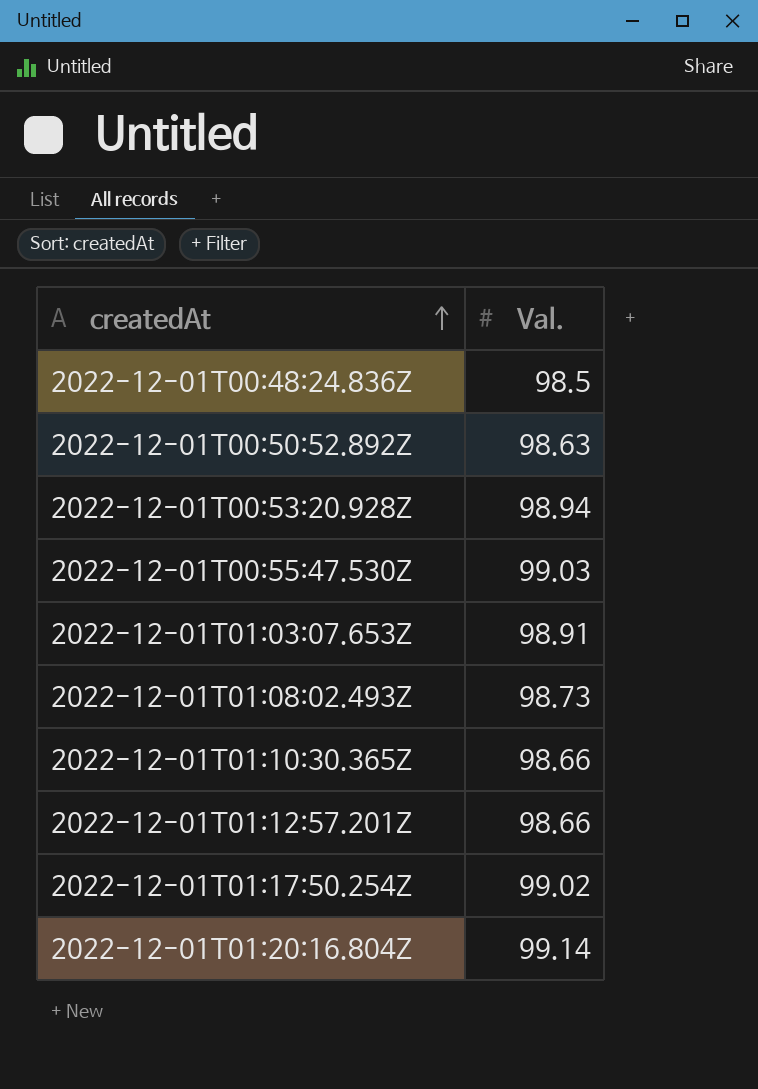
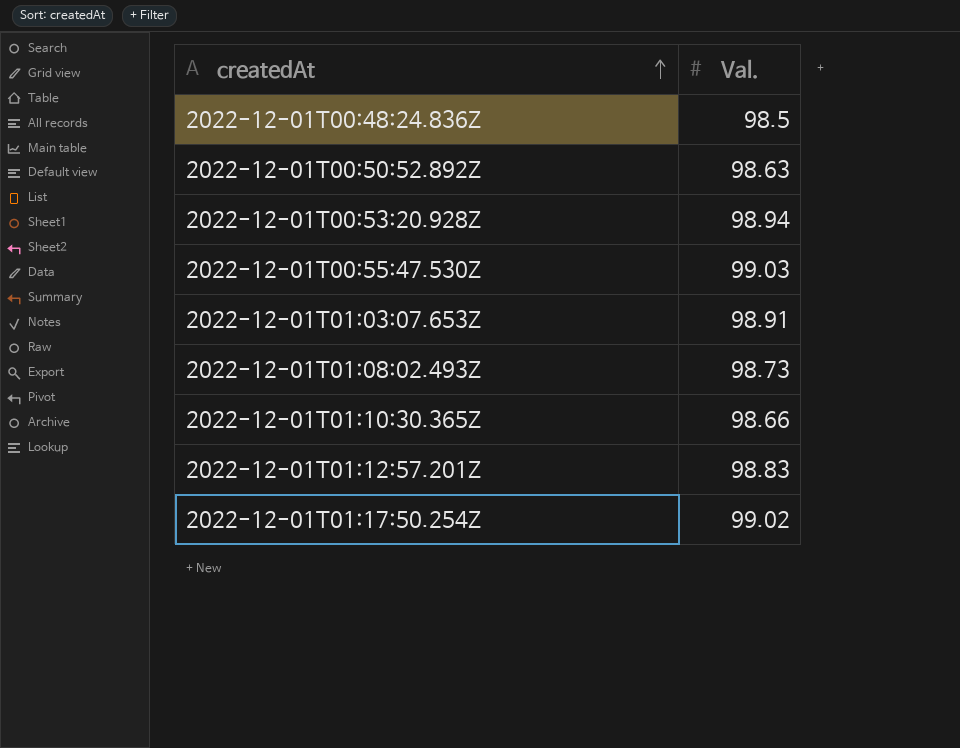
row 2022-12-01T01:20:16.804Z: 99.14 -> none
2022-12-01T01:12:57.201Z | Val.: 98.66 -> 98.83

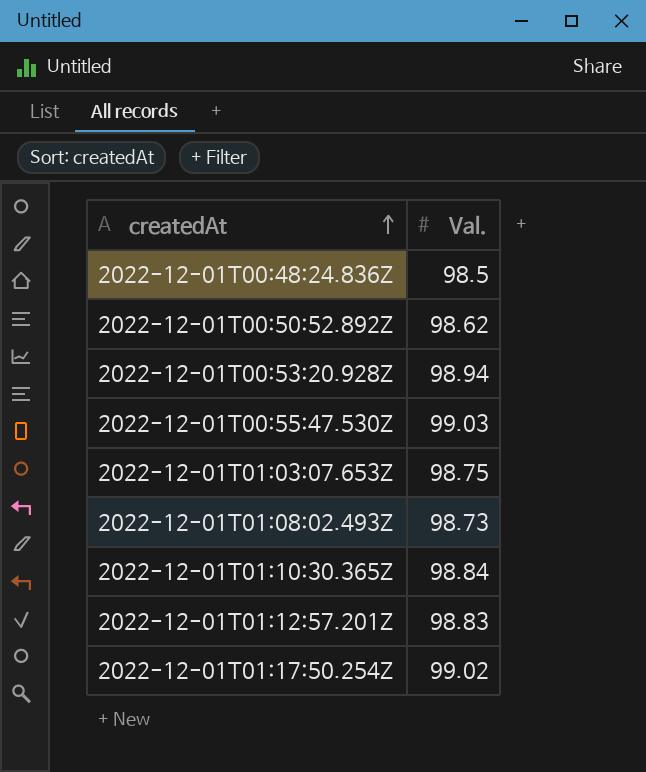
2022-12-01T00:50:52.892Z | Val.: 98.63 -> 98.62
2022-12-01T01:03:07.653Z | Val.: 98.91 -> 98.75
2022-12-01T01:10:30.365Z | Val.: 98.66 -> 98.84

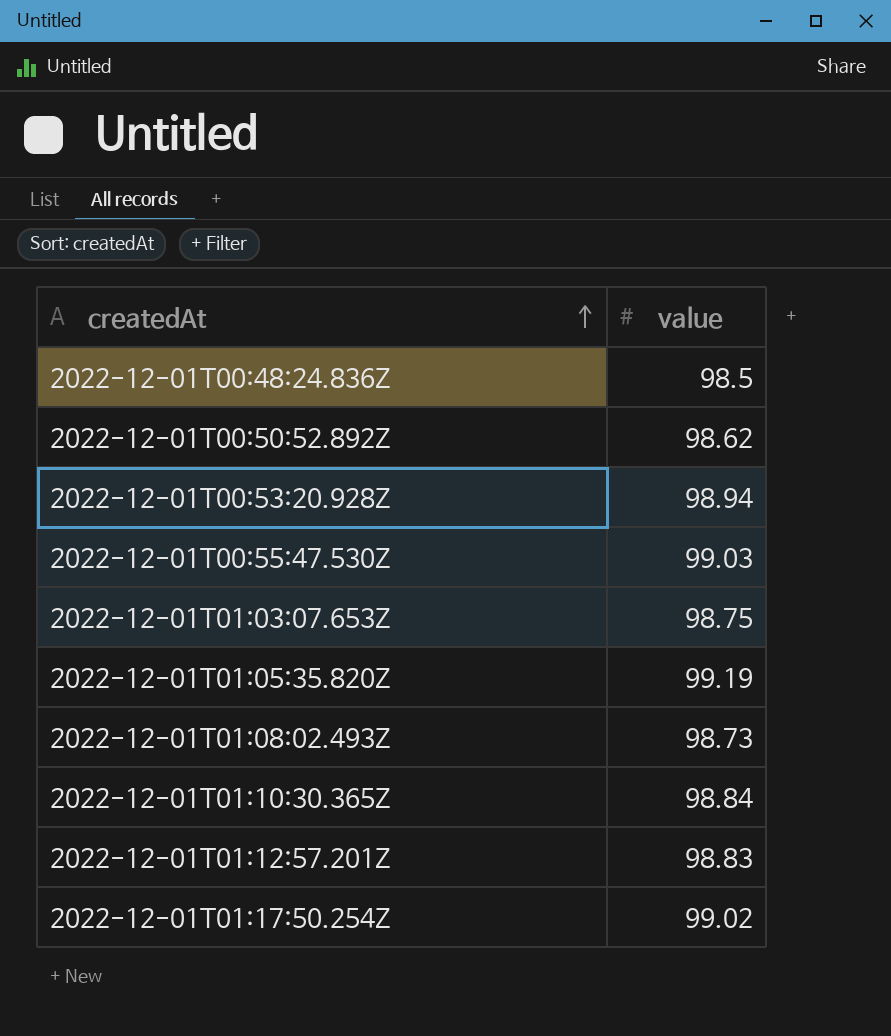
column name: Val. -> value
row 2022-12-01T01:05:35.820Z: none -> 99.19

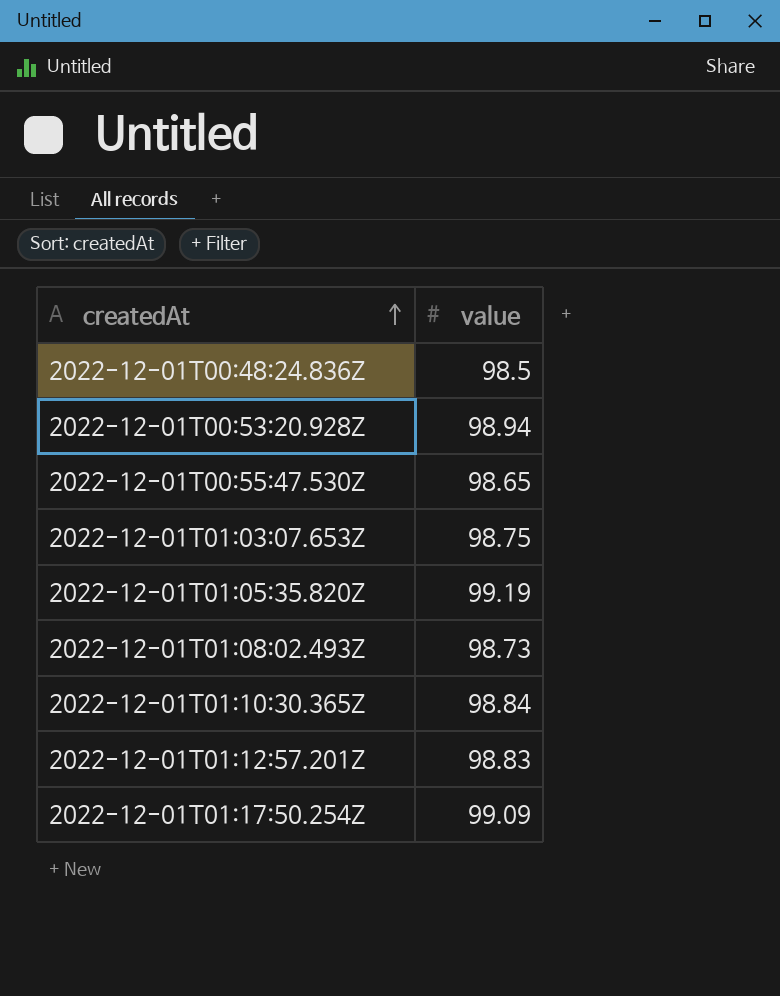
row 2022-12-01T00:50:52.892Z: 98.62 -> none
2022-12-01T00:55:47.530Z | value: 99.03 -> 98.65
2022-12-01T01:17:50.254Z | value: 99.02 -> 99.09

